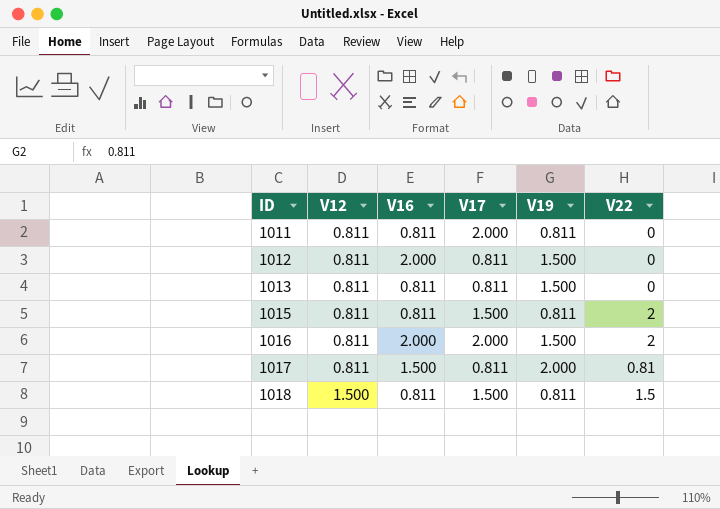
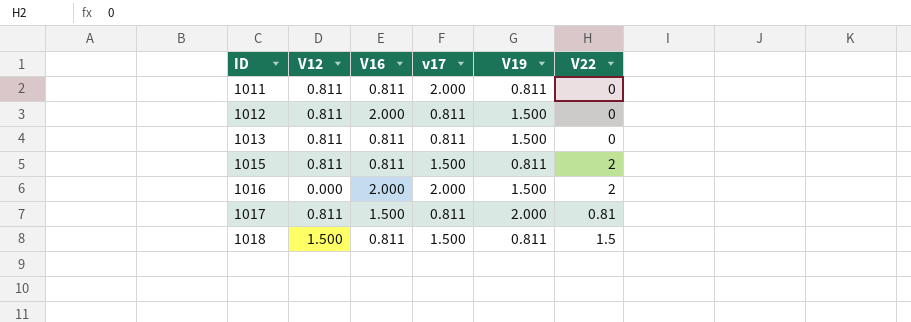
column name: V17 -> v17
1016 | V12: 0.811 -> 0.000

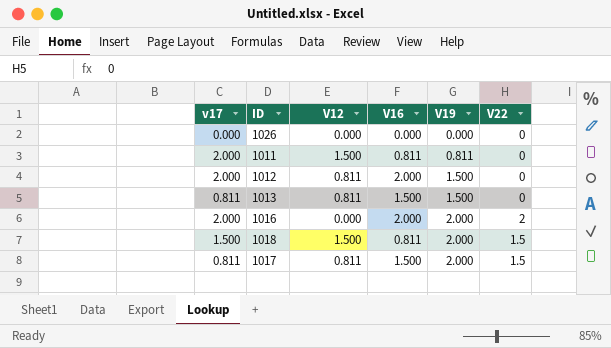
row order: ID ascending -> V19 ascending
column v17 | position: 4 -> 1
row 1015: 0.811 | 0.811 | 1.500 | 0.811 | 2 -> none
row 1026: none -> 0.000 | 0.000 | 0.000 | 0.000 | 0
1011 | V12: 0.811 -> 1.500
1012 | v17: 0.811 -> 2.000
1013 | V16: 0.811 -> 1.500
1016 | V19: 1.500 -> 2.000
1018 | V19: 0.811 -> 2.000
1017 | V22: 0.81 -> 1.5

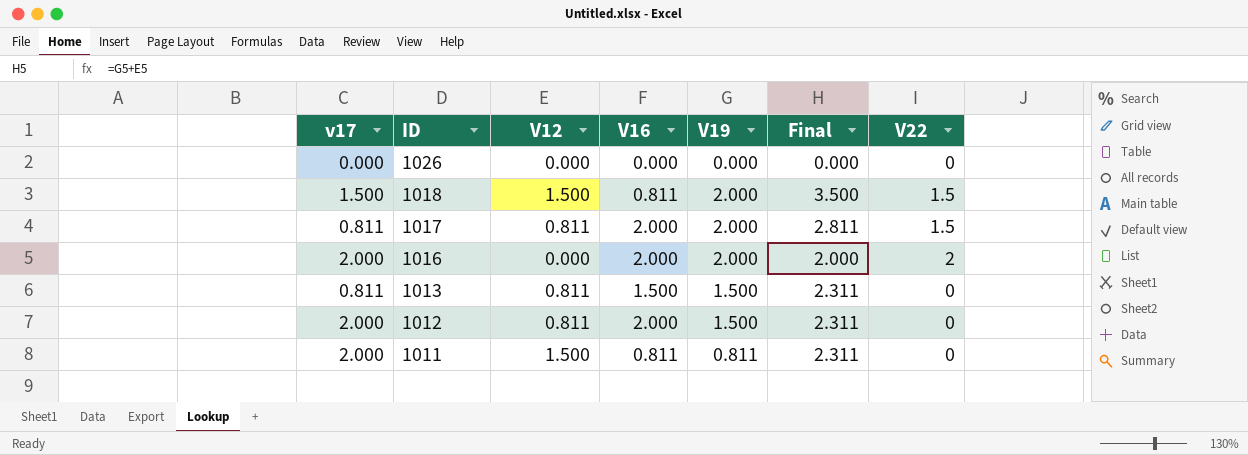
row order: V19 ascending -> ID descending
column Final | formula: none -> [V12] + [V19]
1017 | V16: 1.500 -> 2.000

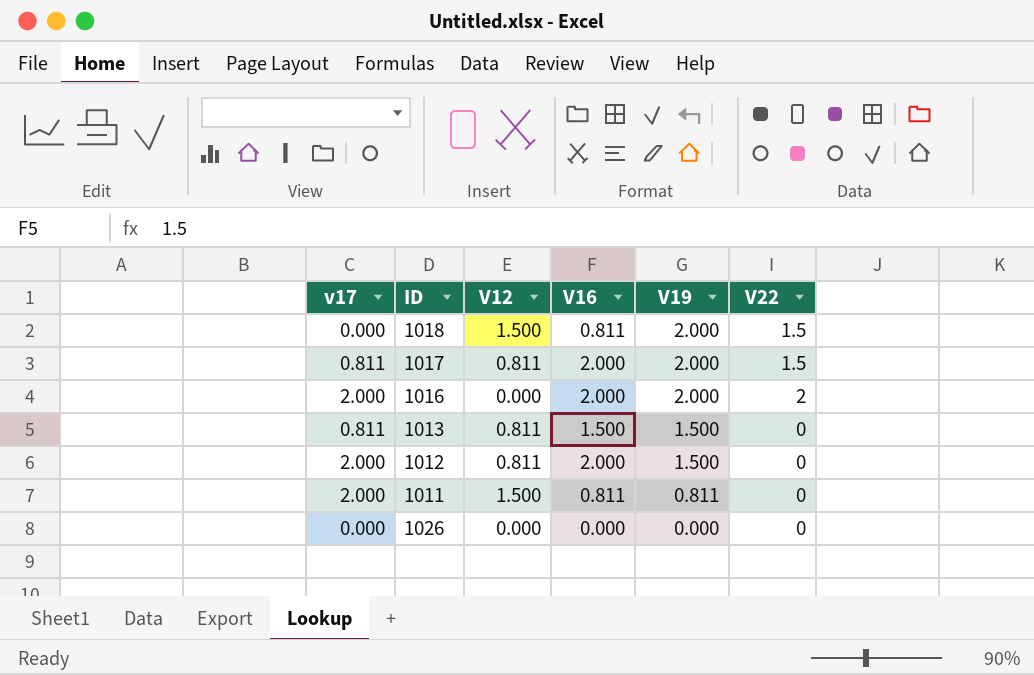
row order: ID descending -> V19 descending
column Final | formula: [V12] + [V19] -> none
1018 | v17: 1.500 -> 0.000

